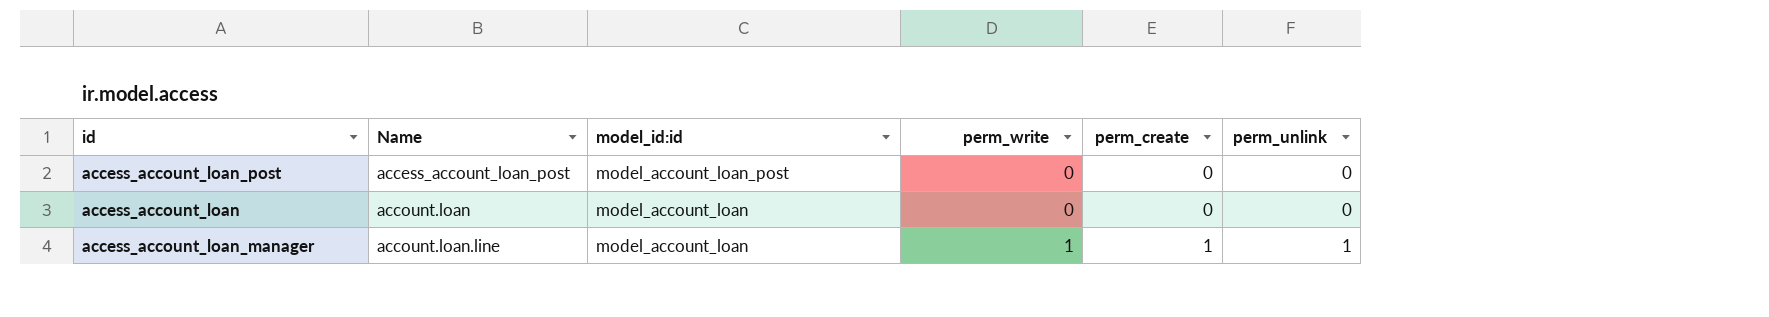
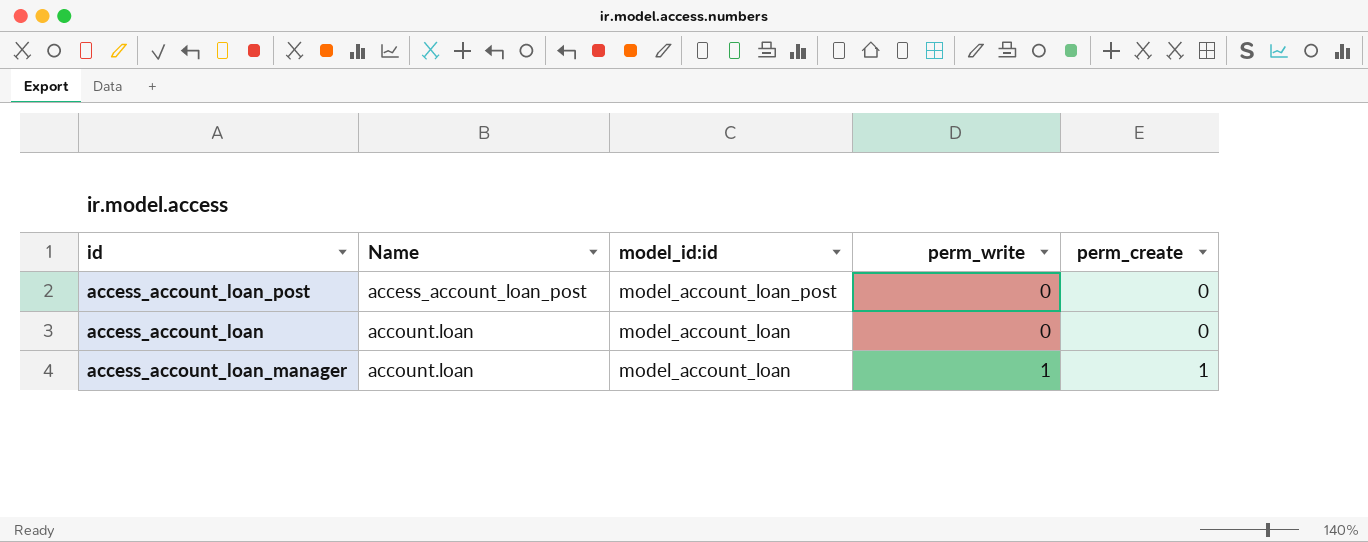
column perm_unlink | position: 6 -> none
access_account_loan_manager | Name: account.loan.line -> account.loan

